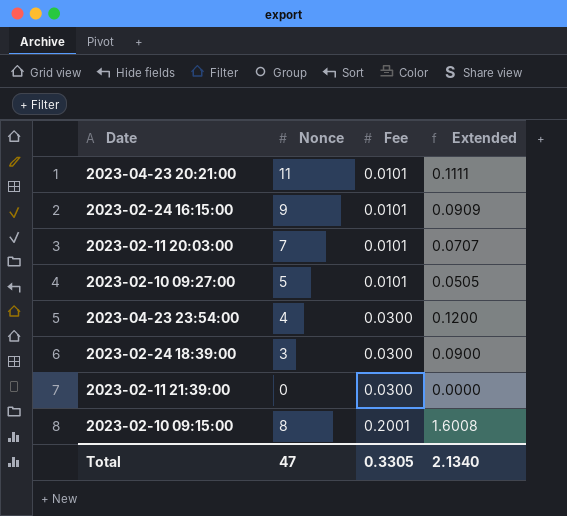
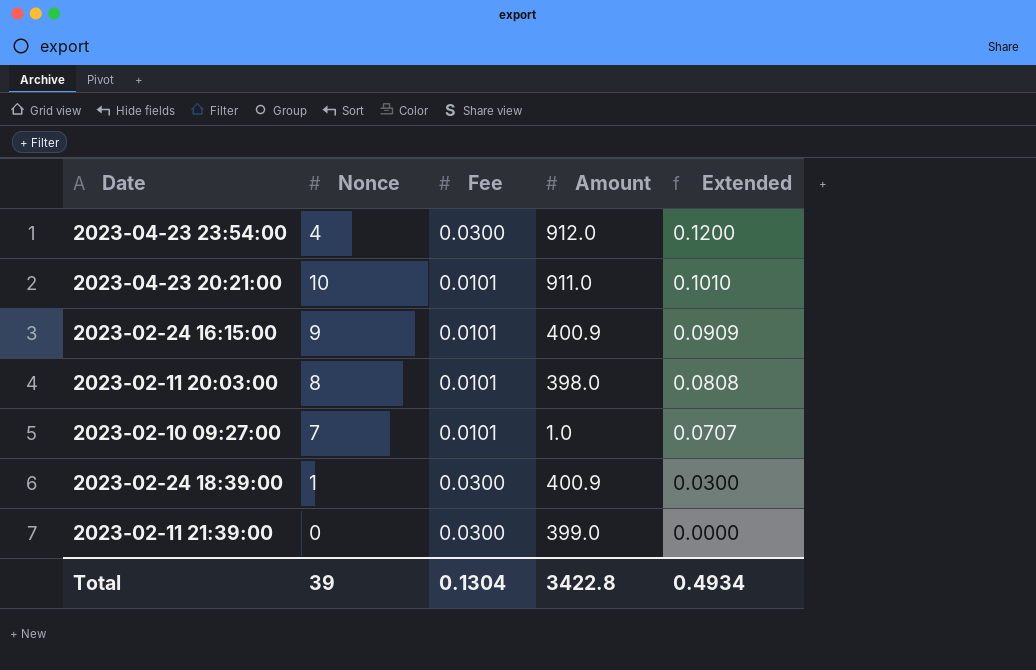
row order: Fee ascending -> Extended descending
column Amount | position: none -> 4
row 2023-02-10 09:15:00: 8 | 0.2001 | 1.6008 -> none
2023-04-23 20:21:00 | Nonce: 11 -> 10
2023-04-23 20:21:00 | Extended: 0.1111 -> 0.1010
2023-02-11 20:03:00 | Nonce: 7 -> 8
2023-02-11 20:03:00 | Extended: 0.0707 -> 0.0808
2023-02-10 09:27:00 | Nonce: 5 -> 7
2023-02-10 09:27:00 | Extended: 0.0505 -> 0.0707
2023-02-24 18:39:00 | Nonce: 3 -> 1
2023-02-24 18:39:00 | Extended: 0.0900 -> 0.0300
Total | Nonce: 47 -> 39
Total | Fee: 0.3305 -> 0.1304
Total | Extended: 2.1340 -> 0.4934

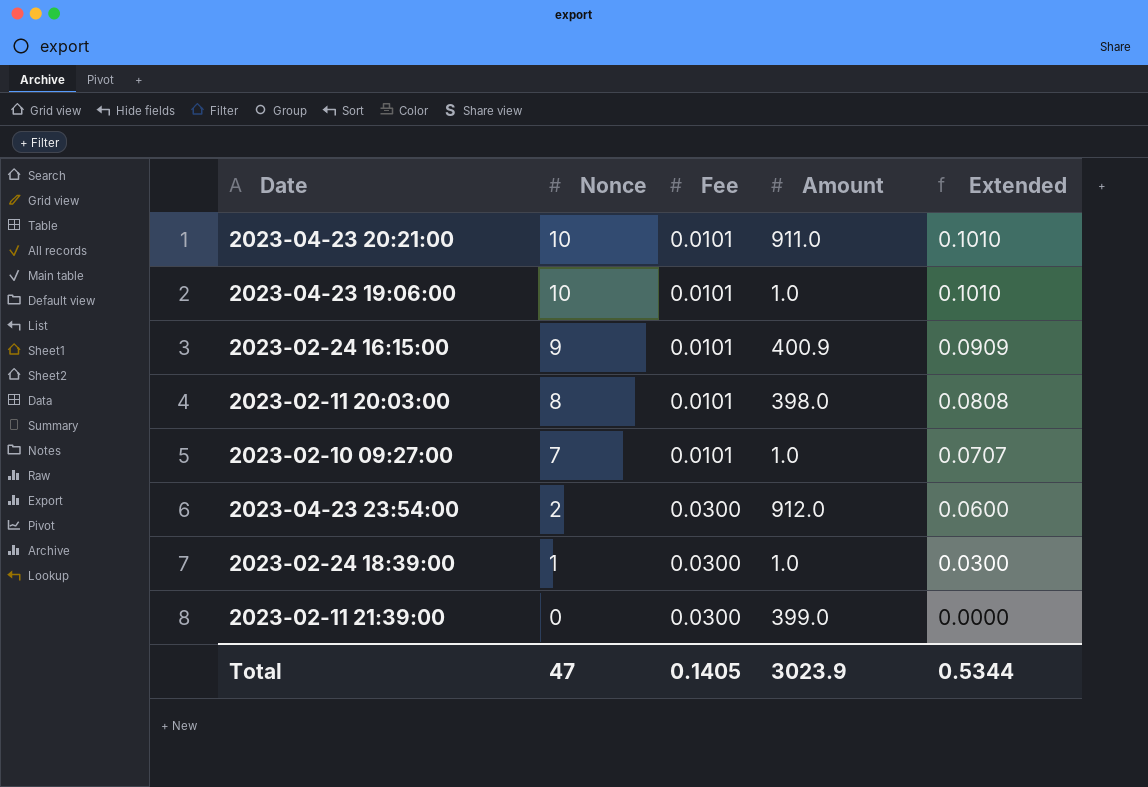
row order: Extended descending -> Nonce descending
row 2023-04-23 19:06:00: none -> 10 | 0.0101 | 1.0 | 0.1010
2023-04-23 23:54:00 | Nonce: 4 -> 2
2023-04-23 23:54:00 | Extended: 0.1200 -> 0.0600
2023-02-24 18:39:00 | Amount: 400.9 -> 1.0
Total | Nonce: 39 -> 47
Total | Fee: 0.1304 -> 0.1405
Total | Amount: 3422.8 -> 3023.9
Total | Extended: 0.4934 -> 0.5344

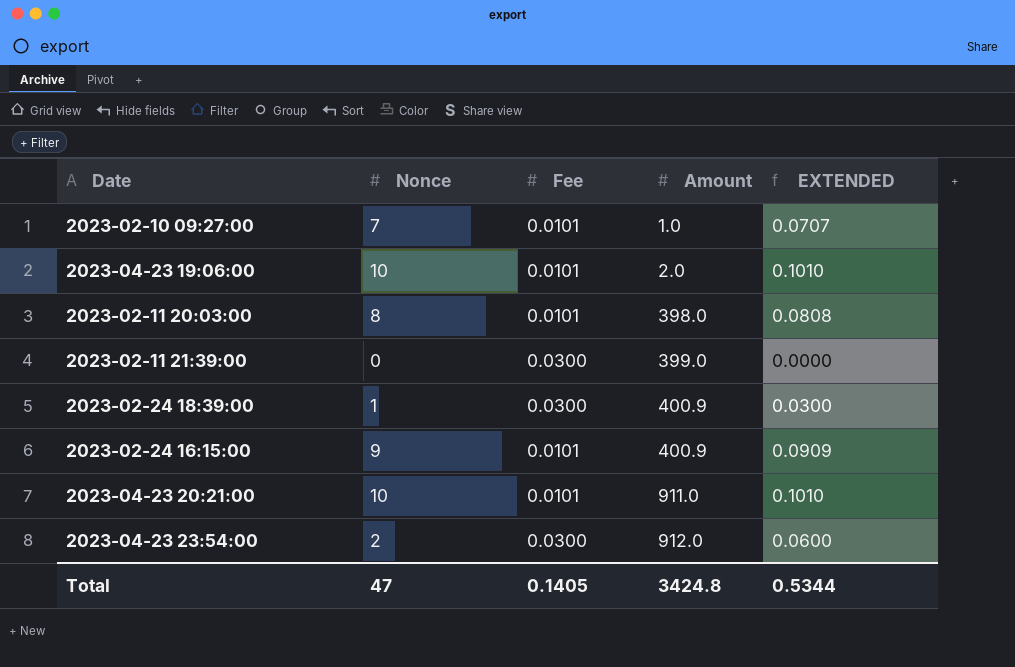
row order: Nonce descending -> Amount ascending
column name: Extended -> EXTENDED
2023-04-23 19:06:00 | Amount: 1.0 -> 2.0
2023-02-24 18:39:00 | Amount: 1.0 -> 400.9
Total | Amount: 3023.9 -> 3424.8

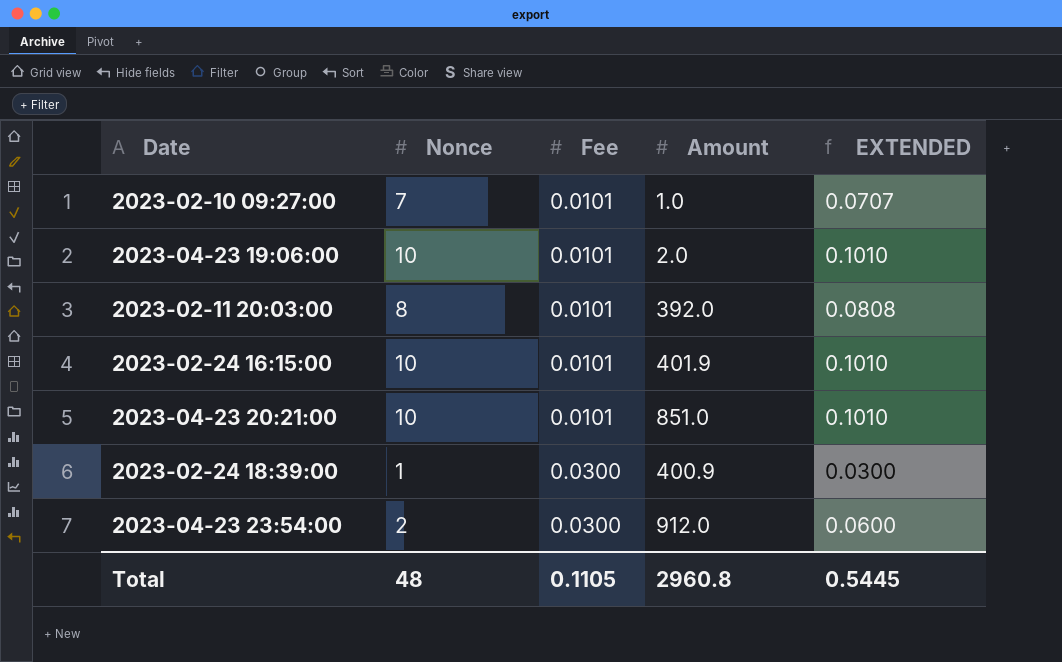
row order: Amount ascending -> Fee ascending
row 2023-02-11 21:39:00: 0 | 0.0300 | 399.0 | 0.0000 -> none
2023-02-11 20:03:00 | Amount: 398.0 -> 392.0
2023-02-24 16:15:00 | Nonce: 9 -> 10
2023-02-24 16:15:00 | Amount: 400.9 -> 401.9
2023-02-24 16:15:00 | EXTENDED: 0.0909 -> 0.1010
2023-04-23 20:21:00 | Amount: 911.0 -> 851.0
Total | Nonce: 47 -> 48
Total | Fee: 0.1405 -> 0.1105
Total | Amount: 3424.8 -> 2960.8
Total | EXTENDED: 0.5344 -> 0.5445

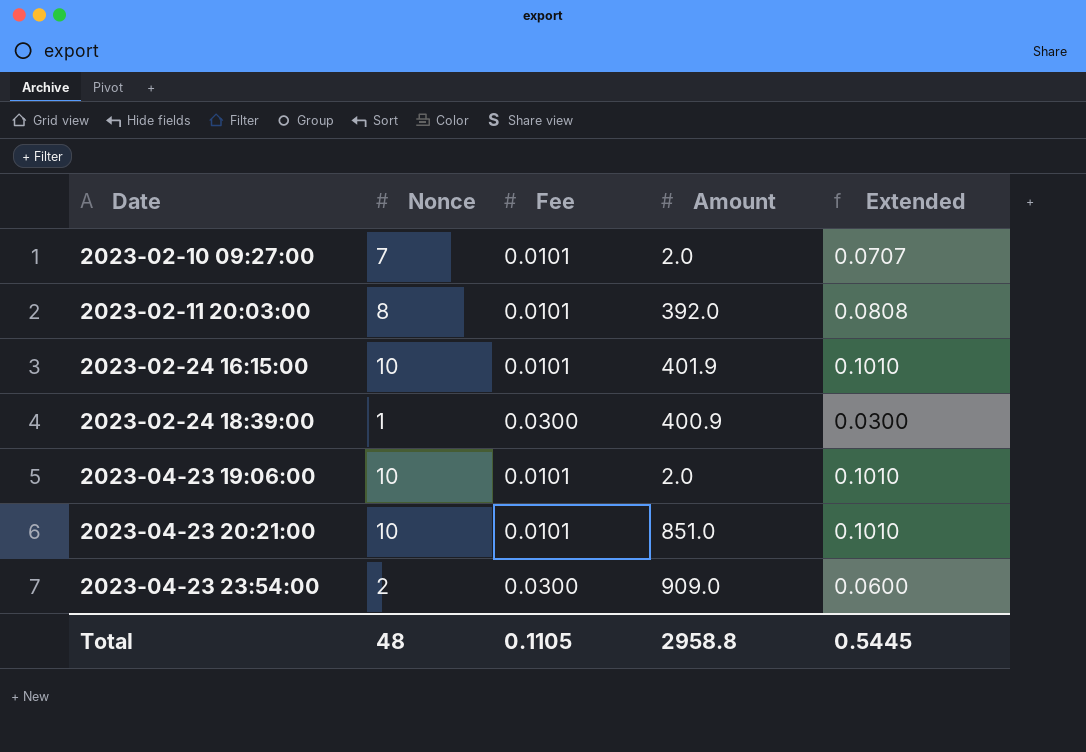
row order: Fee ascending -> Date ascending
column name: EXTENDED -> Extended
2023-02-10 09:27:00 | Amount: 1.0 -> 2.0
2023-04-23 23:54:00 | Amount: 912.0 -> 909.0
Total | Amount: 2960.8 -> 2958.8

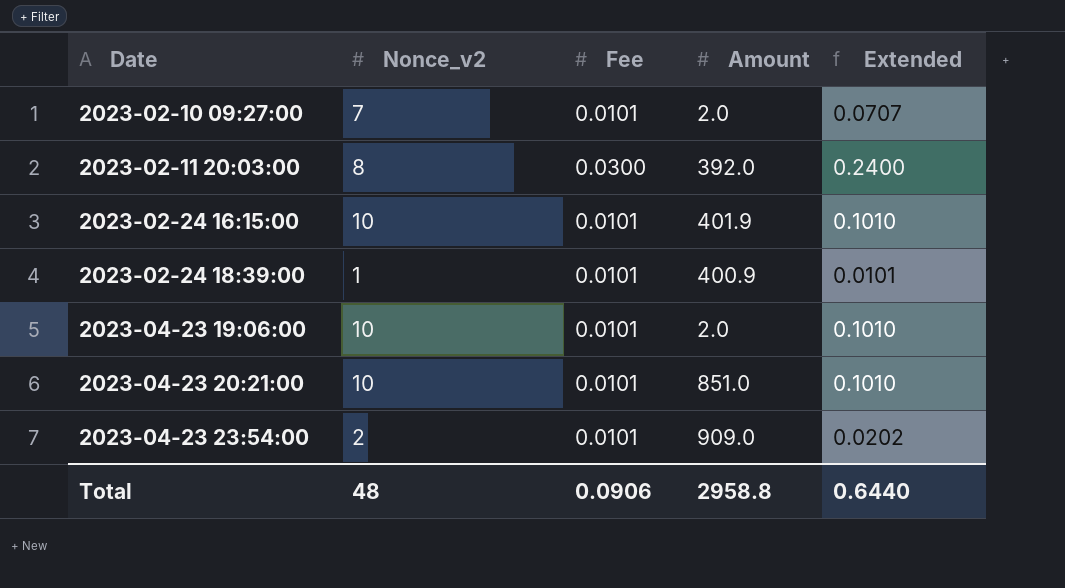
column name: Nonce -> Nonce_v2
2023-02-11 20:03:00 | Fee: 0.0101 -> 0.0300
2023-02-11 20:03:00 | Extended: 0.0808 -> 0.2400
2023-02-24 18:39:00 | Fee: 0.0300 -> 0.0101
2023-02-24 18:39:00 | Extended: 0.0300 -> 0.0101
2023-04-23 23:54:00 | Fee: 0.0300 -> 0.0101
2023-04-23 23:54:00 | Extended: 0.0600 -> 0.0202
Total | Fee: 0.1105 -> 0.0906
Total | Extended: 0.5445 -> 0.6440

